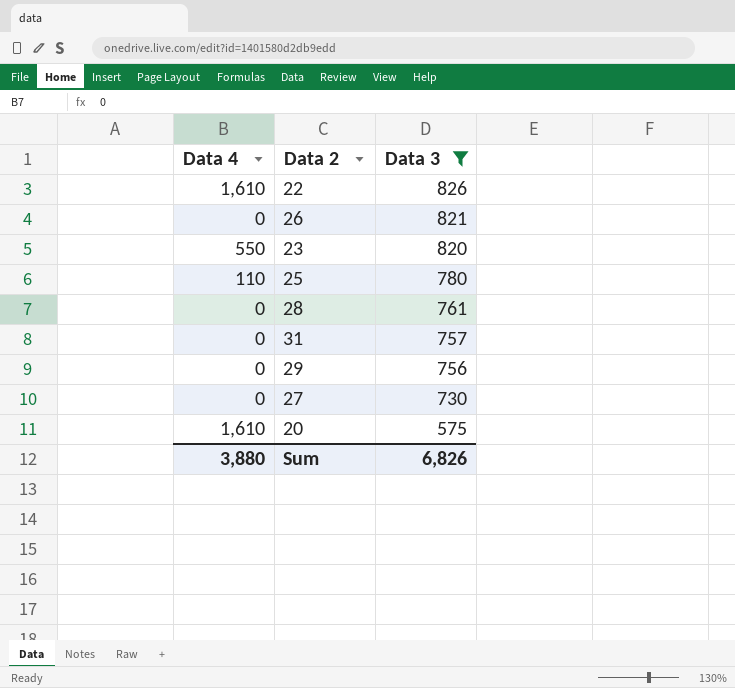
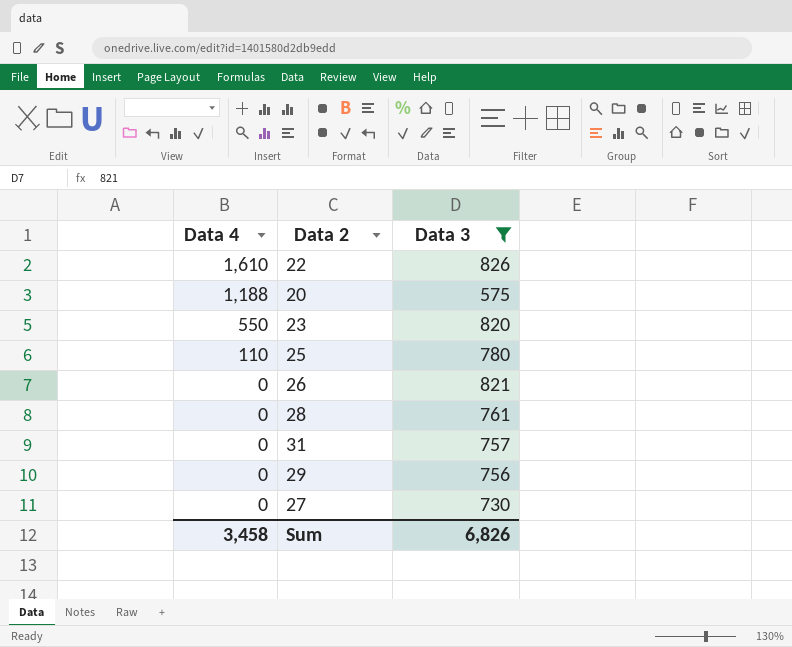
row order: Data 3 descending -> Data 4 descending
20 | Data 4: 1,610 -> 1,188
Sum | Data 4: 3,880 -> 3,458

